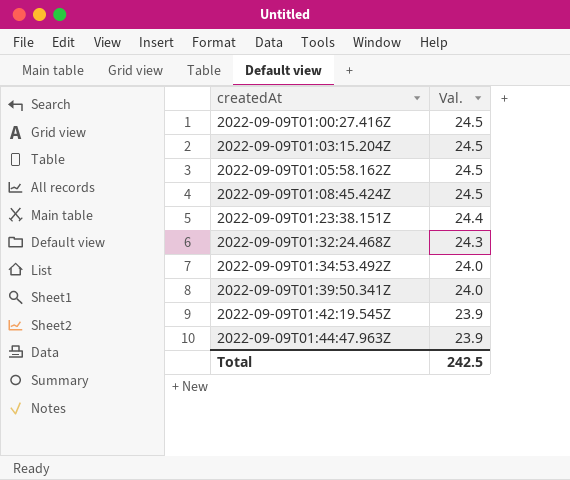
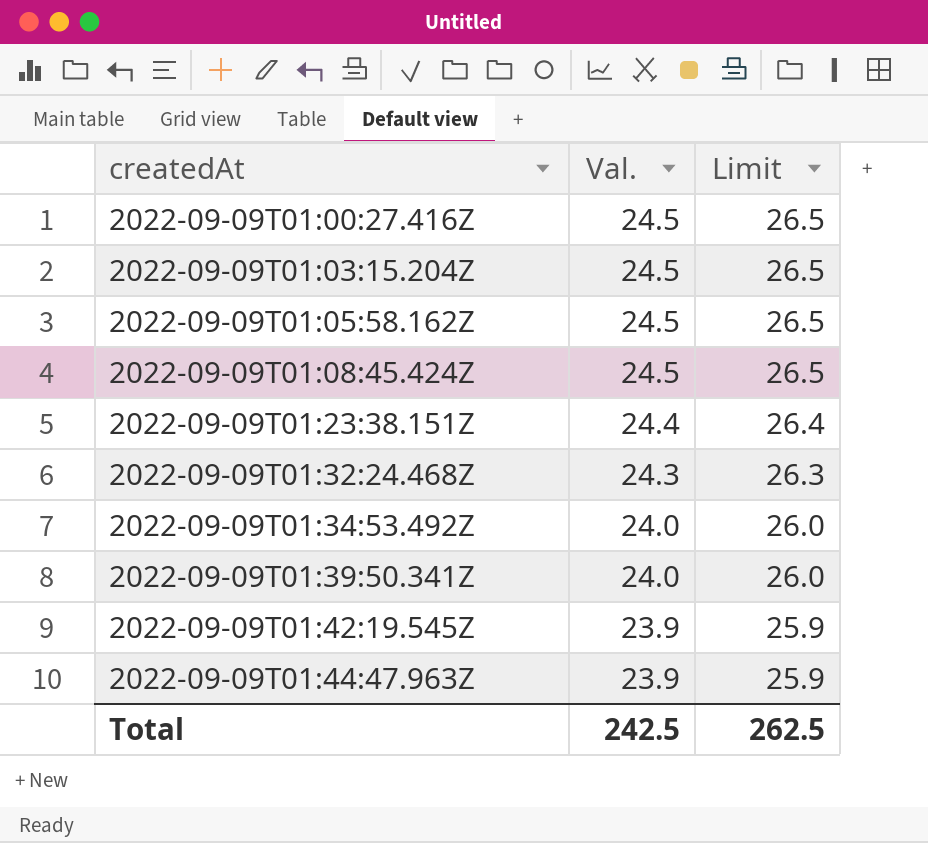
column Limit | formula: none -> [Val.] + 2

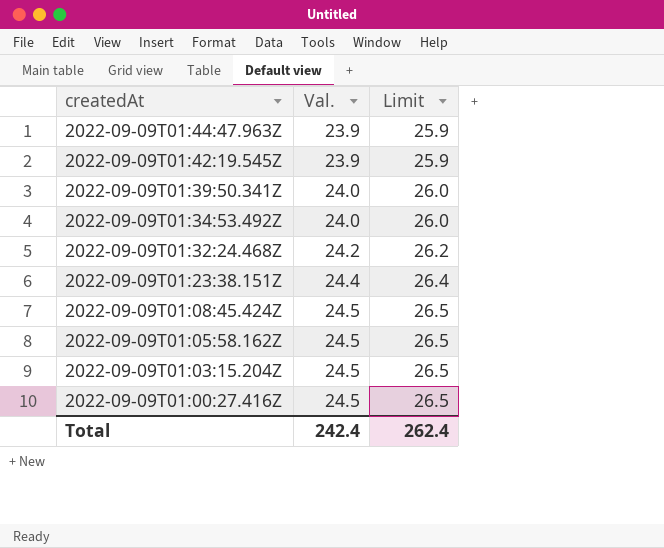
row order: createdAt ascending -> createdAt descending
2022-09-09T01:32:24.468Z | Val.: 24.3 -> 24.2
2022-09-09T01:32:24.468Z | Limit: 26.3 -> 26.2
Total | Val.: 242.5 -> 242.4
Total | Limit: 262.5 -> 262.4

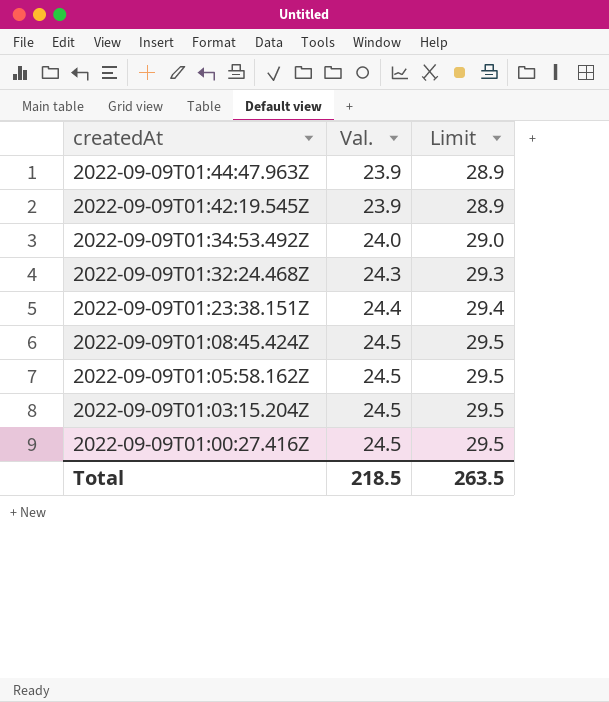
column Limit | formula: [Val.] + 2 -> [Val.] + 5
row 2022-09-09T01:39:50.341Z: 24.0 | 26.0 -> none
2022-09-09T01:32:24.468Z | Val.: 24.2 -> 24.3
Total | Val.: 242.4 -> 218.5
Total | Limit: 262.4 -> 263.5

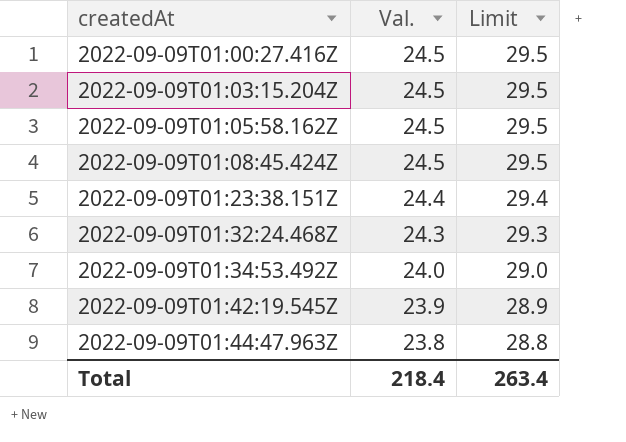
row order: createdAt descending -> createdAt ascending
2022-09-09T01:44:47.963Z | Val.: 23.9 -> 23.8
2022-09-09T01:44:47.963Z | Limit: 28.9 -> 28.8
Total | Val.: 218.5 -> 218.4
Total | Limit: 263.5 -> 263.4

